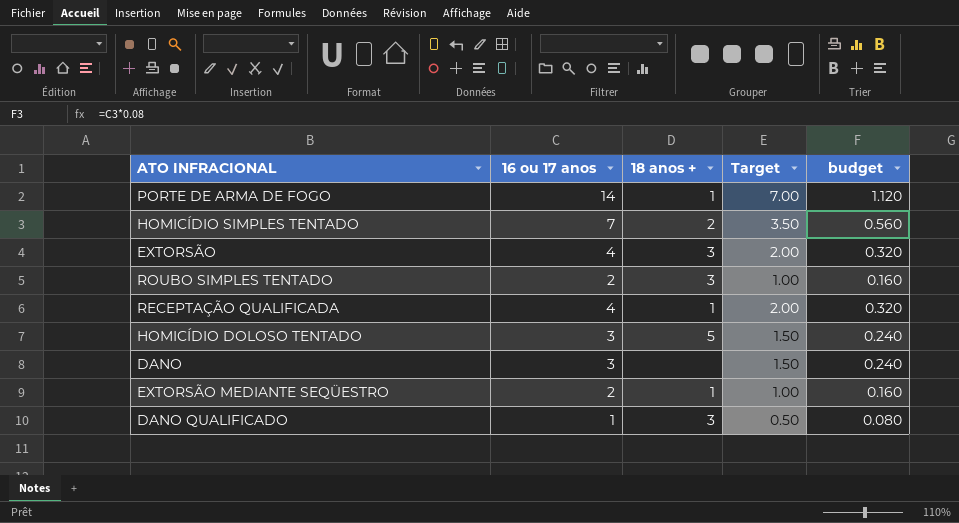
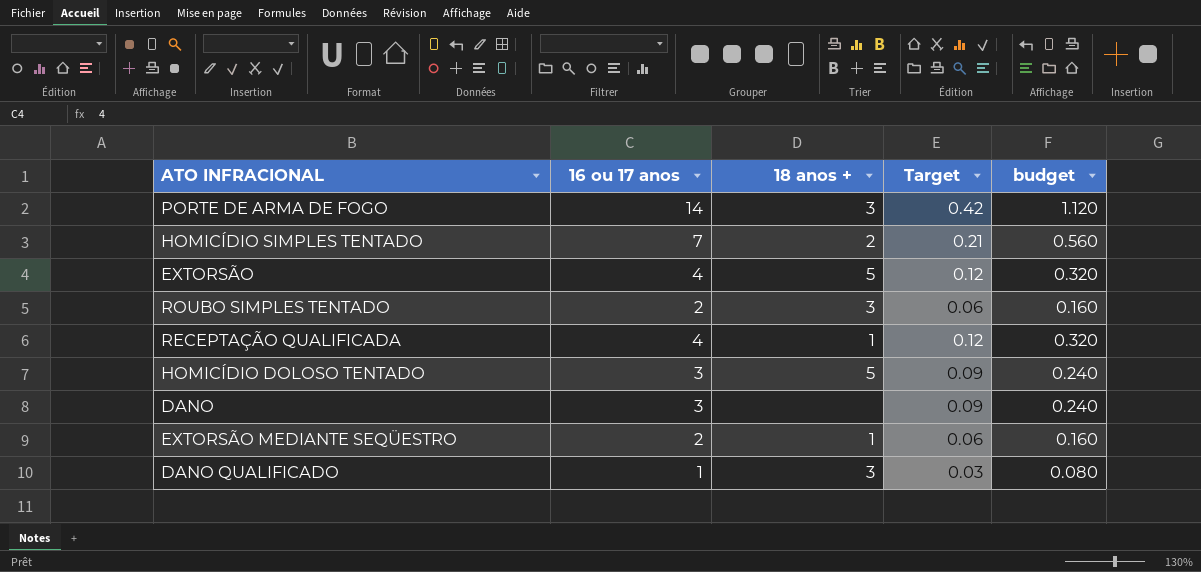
column Target | formula: [16 ou 17 anos] * 0.5 -> [16 ou 17 anos] * 0.03
PORTE DE ARMA DE FOGO | 18 anos +: 1 -> 3
EXTORSÃO | 18 anos +: 3 -> 5

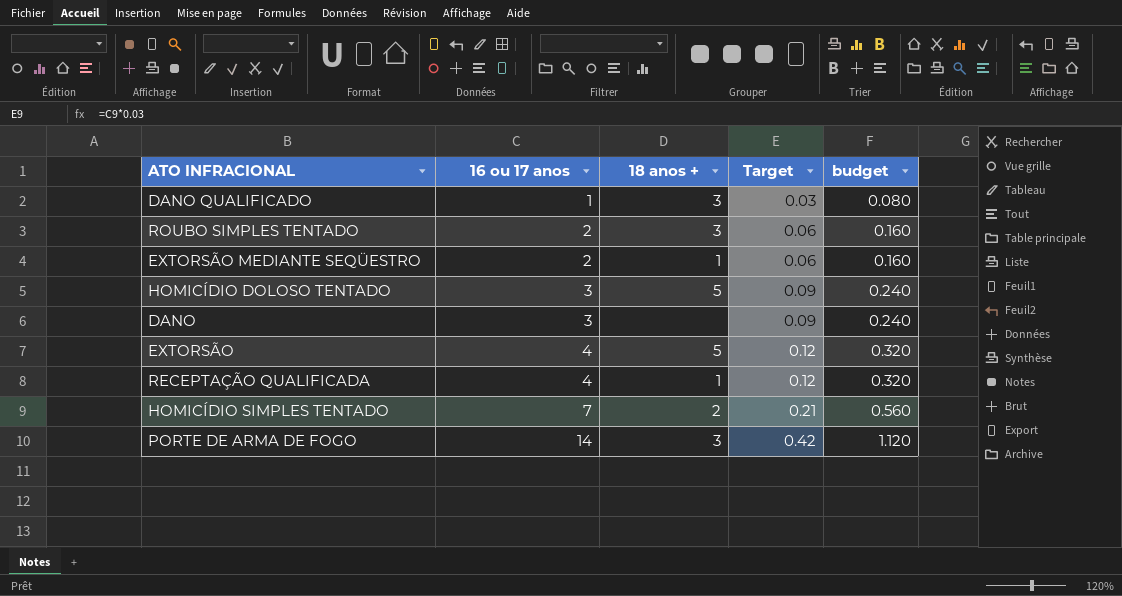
row order: none -> 16 ou 17 anos ascending

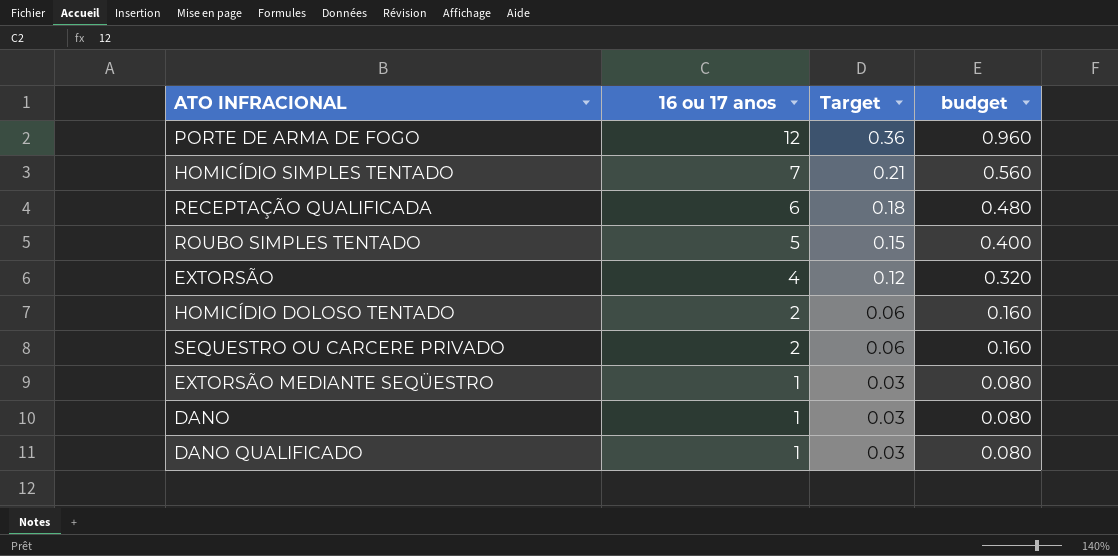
row order: 16 ou 17 anos ascending -> 16 ou 17 anos descending
column 18 anos + | position: 3 -> none
PORTE DE ARMA DE FOGO | 16 ou 17 anos: 14 -> 12
PORTE DE ARMA DE FOGO | Target: 0.42 -> 0.36
PORTE DE ARMA DE FOGO | budget: 1.120 -> 0.960
RECEPTAÇÃO QUALIFICADA | 16 ou 17 anos: 4 -> 6
RECEPTAÇÃO QUALIFICADA | Target: 0.12 -> 0.18
RECEPTAÇÃO QUALIFICADA | budget: 0.320 -> 0.480
ROUBO SIMPLES TENTADO | 16 ou 17 anos: 2 -> 5
ROUBO SIMPLES TENTADO | Target: 0.06 -> 0.15
ROUBO SIMPLES TENTADO | budget: 0.160 -> 0.400
HOMICÍDIO DOLOSO TENTADO | 16 ou 17 anos: 3 -> 2
HOMICÍDIO DOLOSO TENTADO | Target: 0.09 -> 0.06
HOMICÍDIO DOLOSO TENTADO | budget: 0.240 -> 0.160
row SEQUESTRO OU CARCERE PRIVADO: none -> 2 | 0.06 | 0.160
EXTORSÃO MEDIANTE SEQÜESTRO | 16 ou 17 anos: 2 -> 1
EXTORSÃO MEDIANTE SEQÜESTRO | Target: 0.06 -> 0.03
EXTORSÃO MEDIANTE SEQÜESTRO | budget: 0.160 -> 0.080
DANO | 16 ou 17 anos: 3 -> 1
DANO | Target: 0.09 -> 0.03
DANO | budget: 0.240 -> 0.080

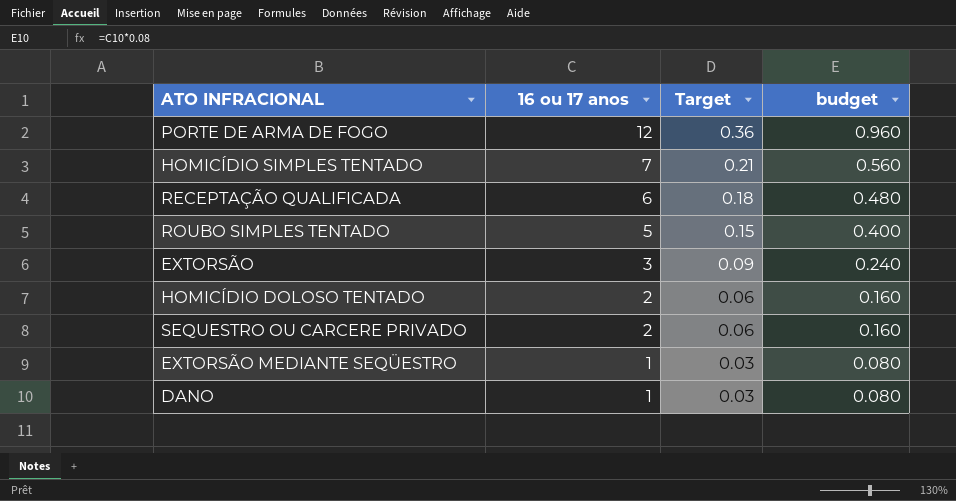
row DANO QUALIFICADO: 1 | 0.03 | 0.080 -> none
EXTORSÃO | 16 ou 17 anos: 4 -> 3
EXTORSÃO | Target: 0.12 -> 0.09
EXTORSÃO | budget: 0.320 -> 0.240

